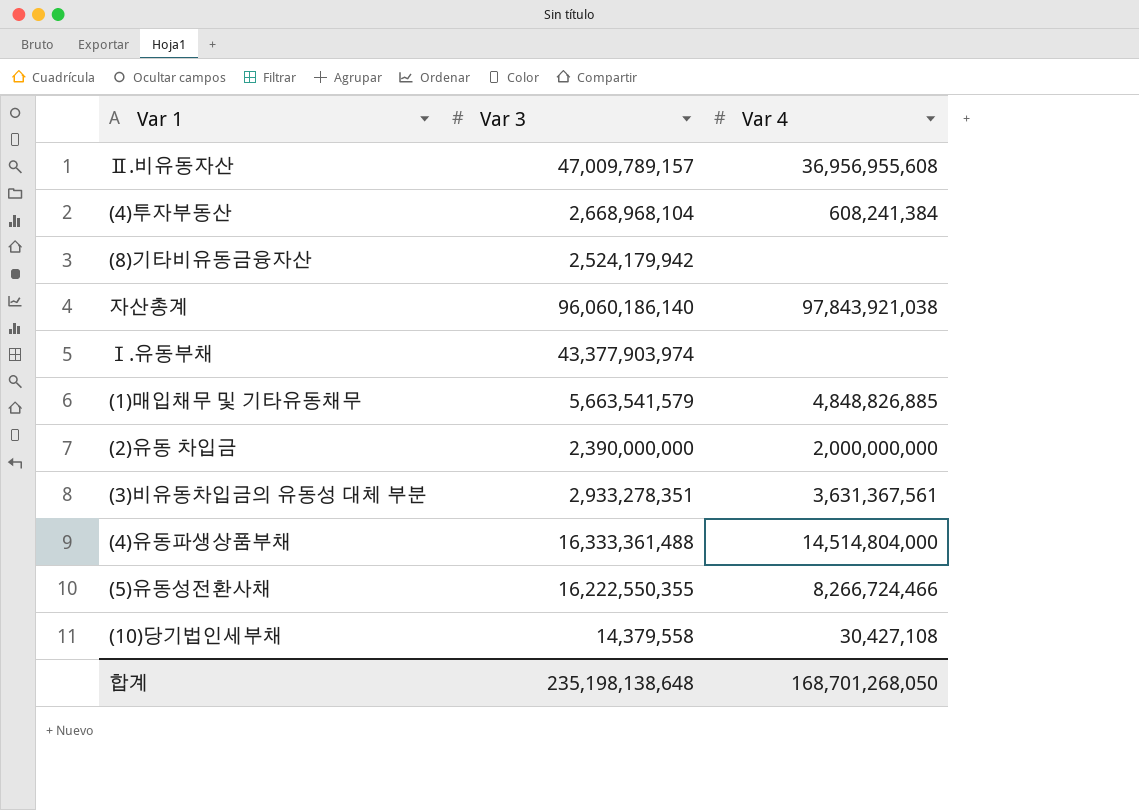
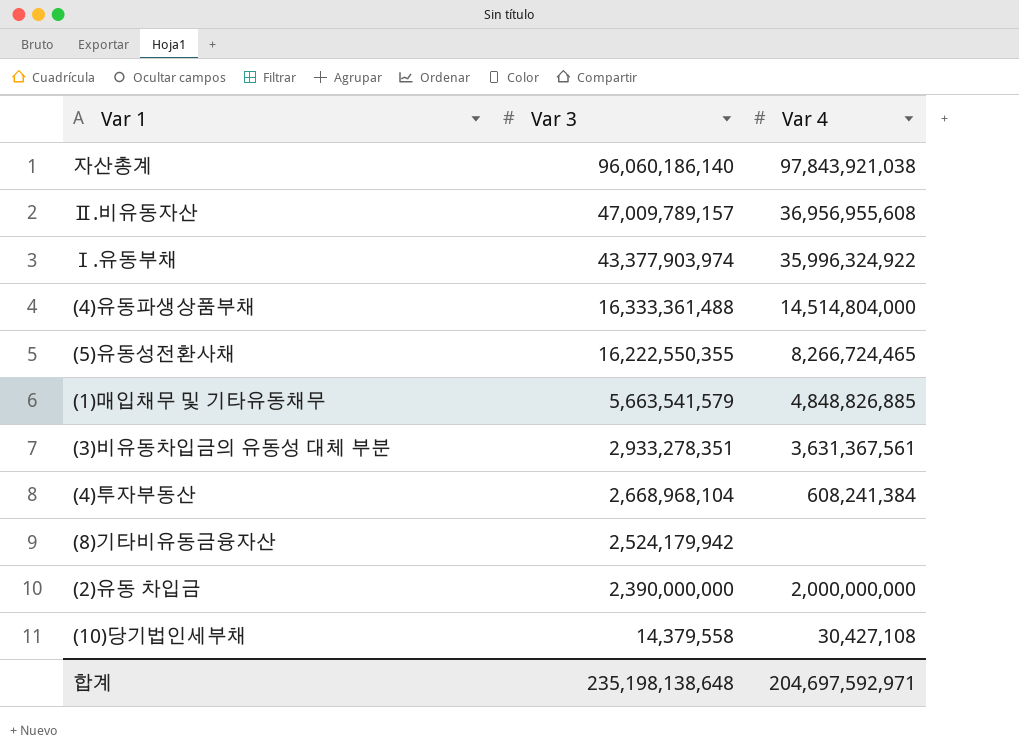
row order: none -> Var 3 descending
Ⅰ.유동부채 | Var 4: none -> 35,996,324,922
(5)유동성전환사채 | Var 4: 8,266,724,466 -> 8,266,724,465
합계 | Var 4: 168,701,268,050 -> 204,697,592,971

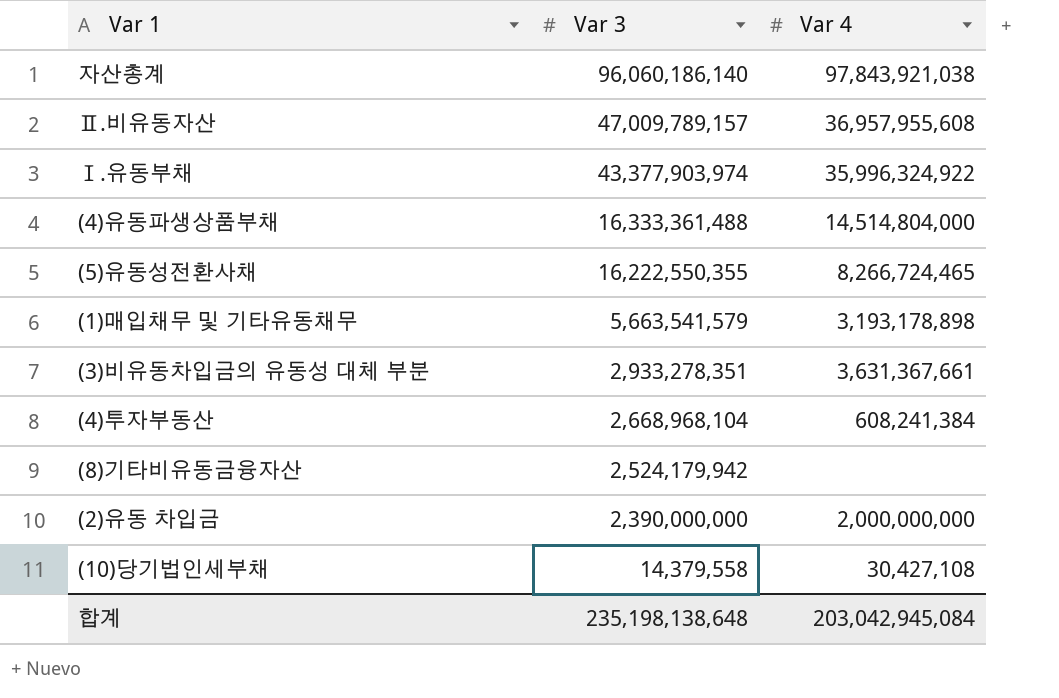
Ⅱ.비유동자산 | Var 4: 36,956,955,608 -> 36,957,955,608
(1)매입채무 및 기타유동채무 | Var 4: 4,848,826,885 -> 3,193,178,898
(3)비유동차입금의 유동성 대체 부분 | Var 4: 3,631,367,561 -> 3,631,367,661
합계 | Var 4: 204,697,592,971 -> 203,042,945,084

